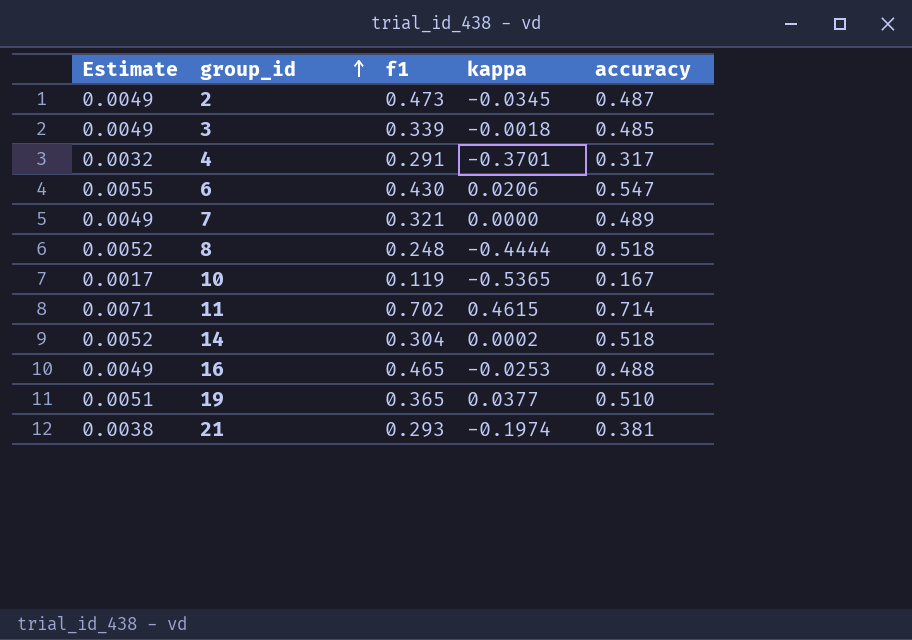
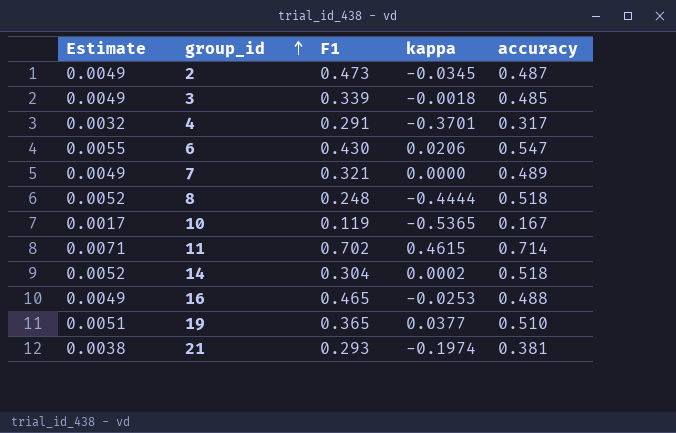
column name: f1 -> F1

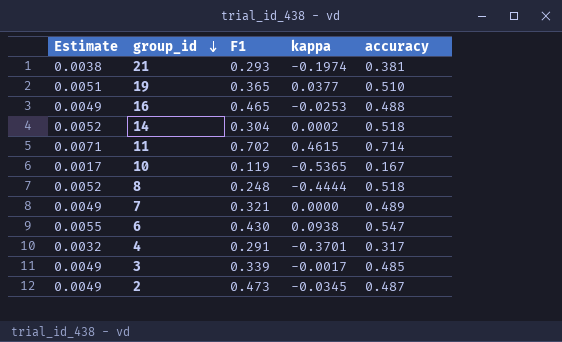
row order: group_id ascending -> group_id descending
6 | kappa: 0.0206 -> 0.0938
3 | kappa: -0.0018 -> -0.0017

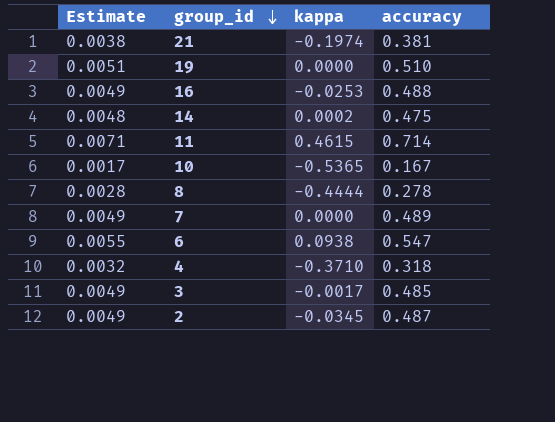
column F1 | position: 3 -> none
19 | kappa: 0.0377 -> 0.0000
14 | Estimate: 0.0052 -> 0.0048
14 | accuracy: 0.518 -> 0.475
8 | Estimate: 0.0052 -> 0.0028
8 | accuracy: 0.518 -> 0.278
4 | kappa: -0.3701 -> -0.3710
4 | accuracy: 0.317 -> 0.318

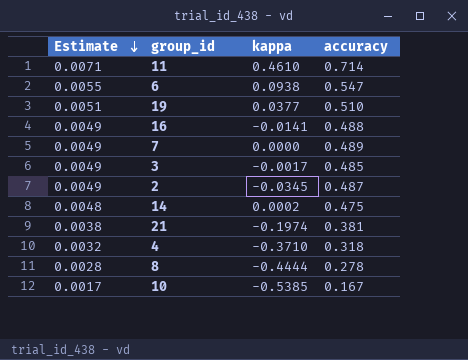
row order: group_id descending -> Estimate descending
11 | kappa: 0.4615 -> 0.4610
19 | kappa: 0.0000 -> 0.0377
16 | kappa: -0.0253 -> -0.0141
10 | kappa: -0.5365 -> -0.5385

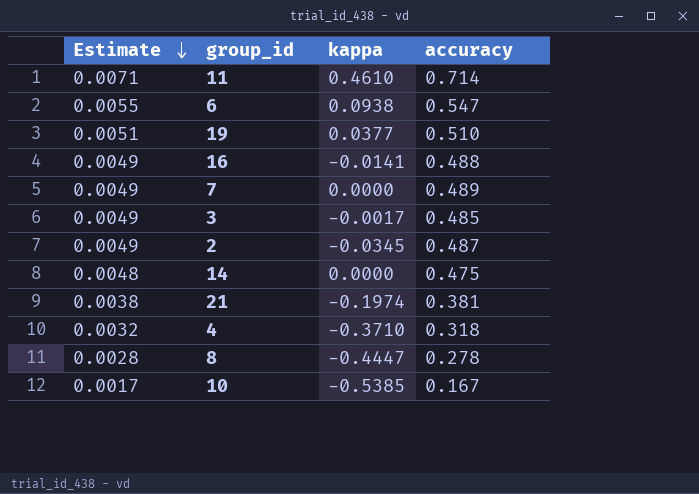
14 | kappa: 0.0002 -> 0.0000
8 | kappa: -0.4444 -> -0.4447

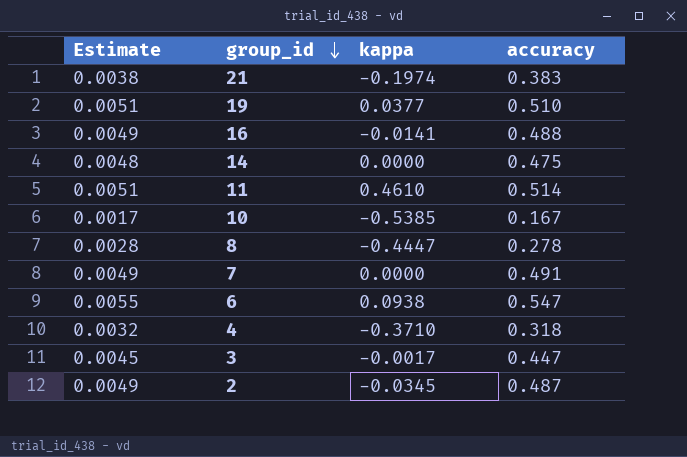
row order: Estimate descending -> group_id descending
21 | accuracy: 0.381 -> 0.383
11 | Estimate: 0.0071 -> 0.0051
11 | accuracy: 0.714 -> 0.514
7 | accuracy: 0.489 -> 0.491
3 | Estimate: 0.0049 -> 0.0045
3 | accuracy: 0.485 -> 0.447

